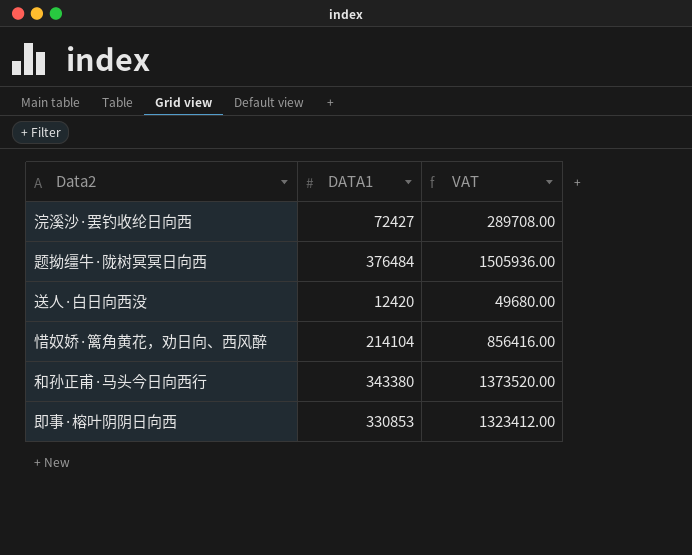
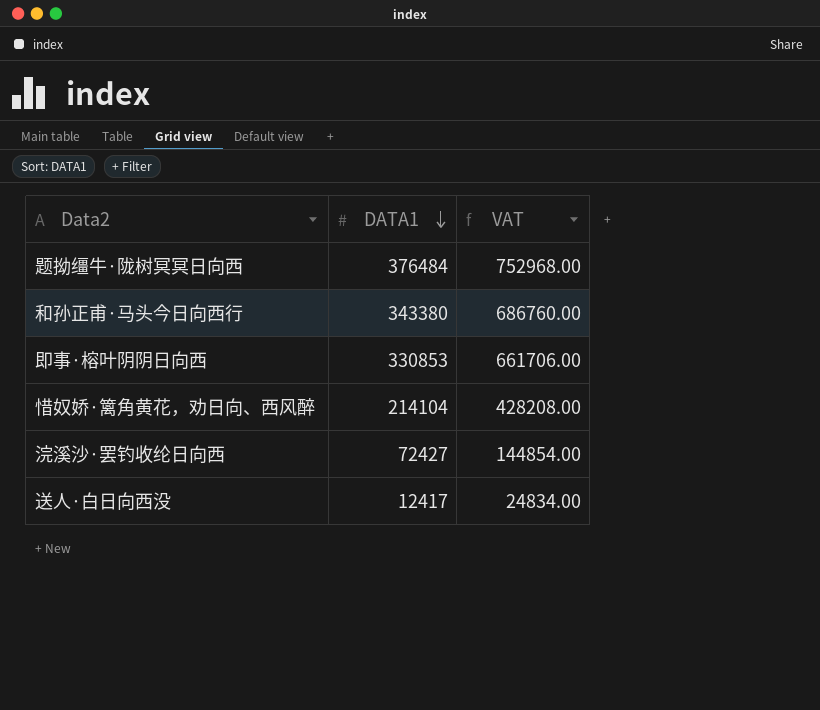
row order: none -> DATA1 descending
column VAT | formula: [DATA1] * 4 -> [DATA1] * 2
送人·白日向西没 | DATA1: 12420 -> 12417

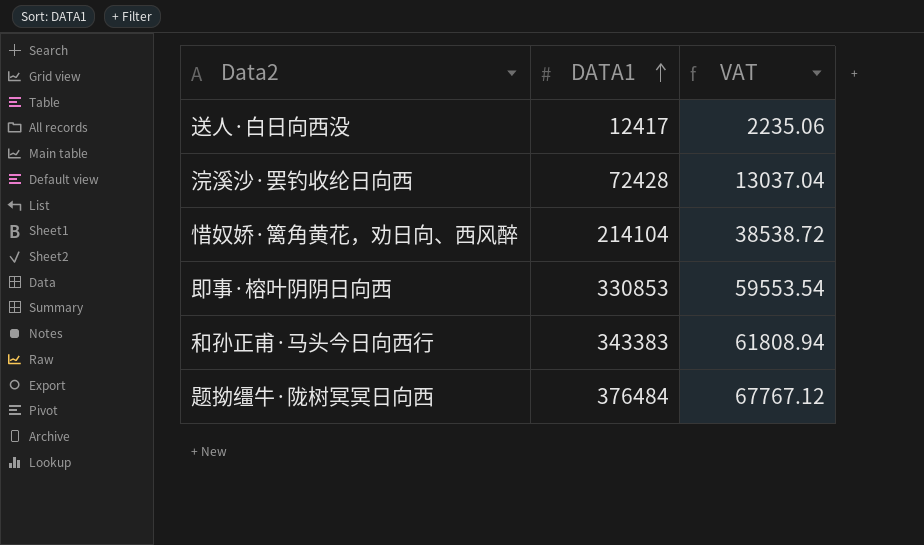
row order: DATA1 descending -> DATA1 ascending
column VAT | formula: [DATA1] * 2 -> [DATA1] * 0.18
浣溪沙·罢钓收纶日向西 | DATA1: 72427 -> 72428
和孙正甫·马头今日向西行 | DATA1: 343380 -> 343383

